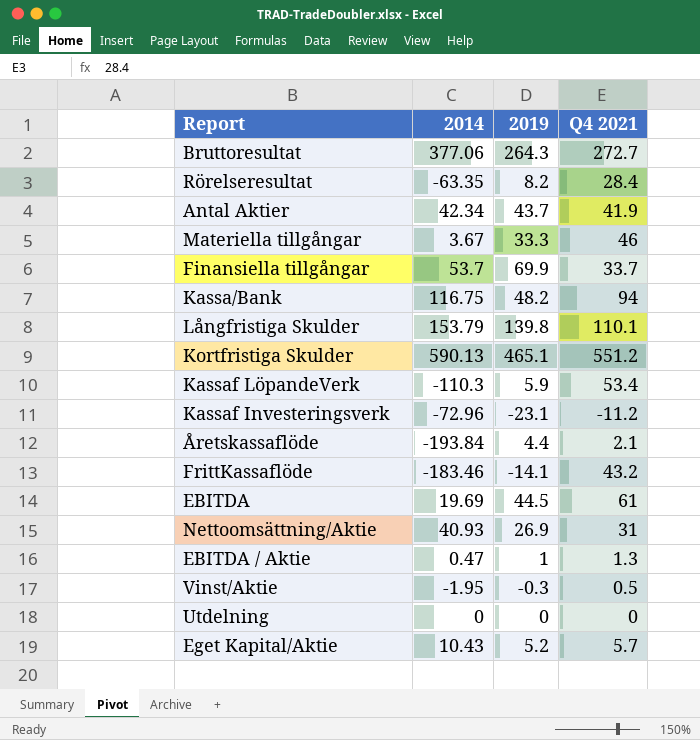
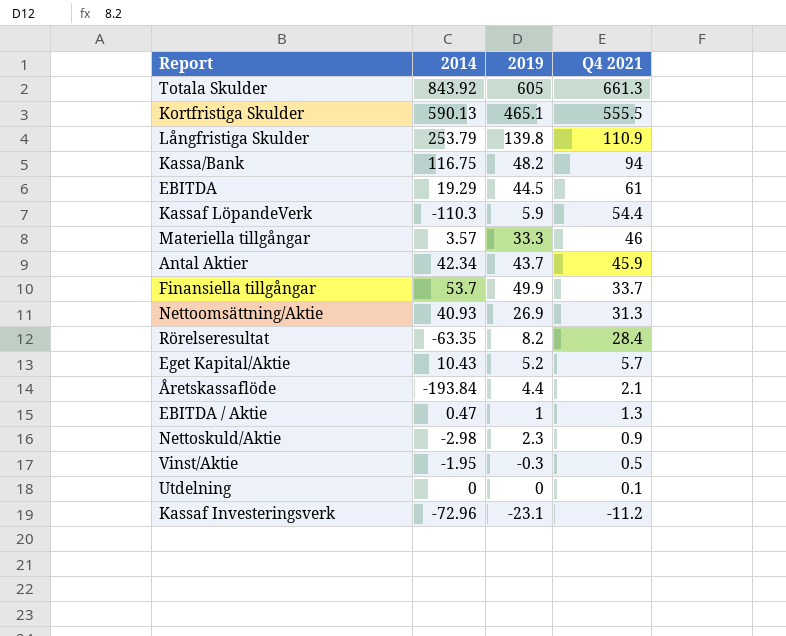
row order: none -> Q4 2021 descending
row Bruttoresultat: 377.06 | 264.3 | 272.7 -> none
row FrittKassaflöde: -183.46 | -14.1 | 43.2 -> none
row Totala Skulder: none -> 843.92 | 605 | 661.3
Kortfristiga Skulder | Q4 2021: 551.2 -> 555.5
Långfristiga Skulder | 2014: 153.79 -> 253.79
Långfristiga Skulder | Q4 2021: 110.1 -> 110.9
EBITDA | 2014: 19.69 -> 19.29
Kassaf LöpandeVerk | Q4 2021: 53.4 -> 54.4
Materiella tillgångar | 2014: 3.67 -> 3.57
Antal Aktier | Q4 2021: 41.9 -> 45.9
Finansiella tillgångar | 2019: 69.9 -> 49.9
Nettoomsättning/Aktie | Q4 2021: 31 -> 31.3
row Nettoskuld/Aktie: none -> -2.98 | 2.3 | 0.9
Utdelning | Q4 2021: 0 -> 0.1

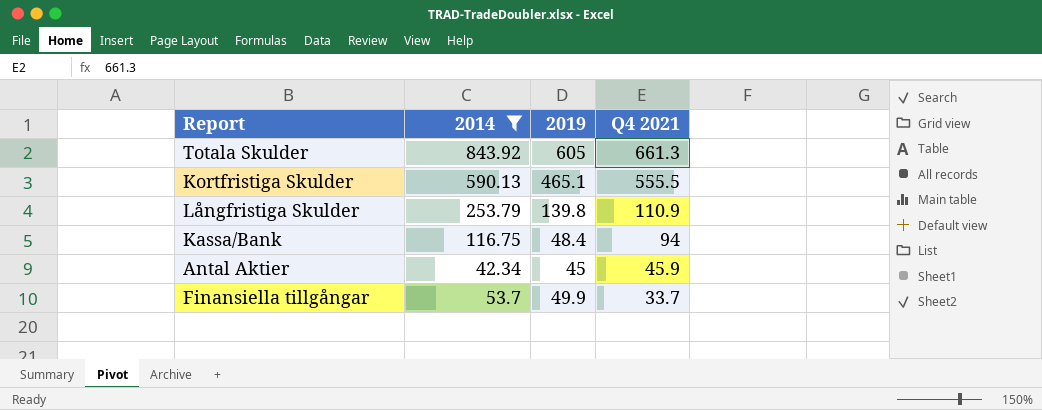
filter: none -> 2014 >= 42.34
Kassa/Bank | 2019: 48.2 -> 48.4
Antal Aktier | 2019: 43.7 -> 45

